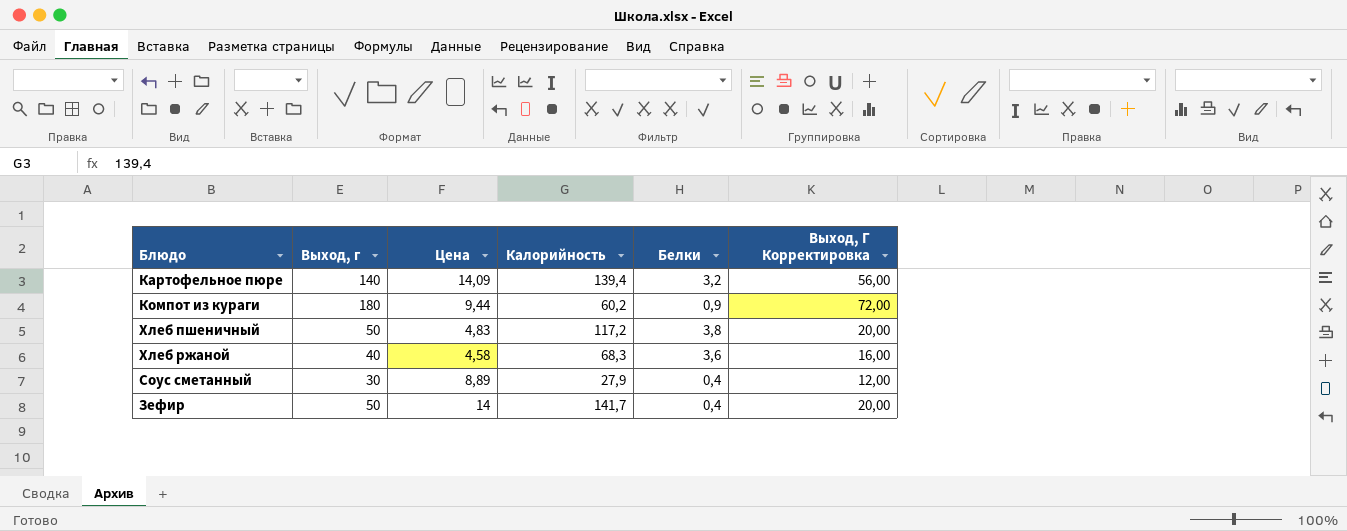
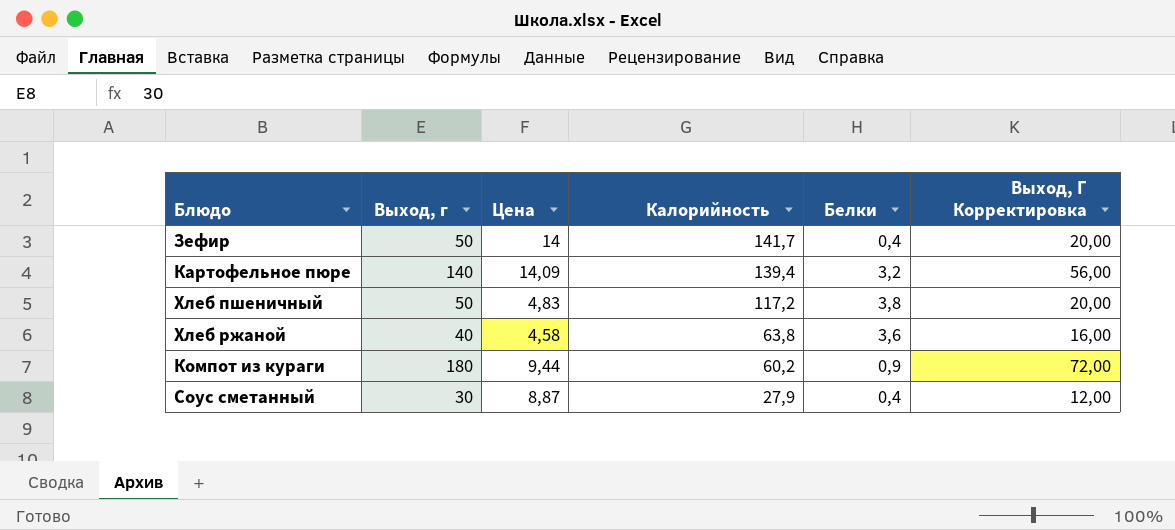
row order: none -> Калорийность descending
Хлеб ржаной | Калорийность: 68,3 -> 63,8
Соус сметанный | Цена: 8,89 -> 8,87

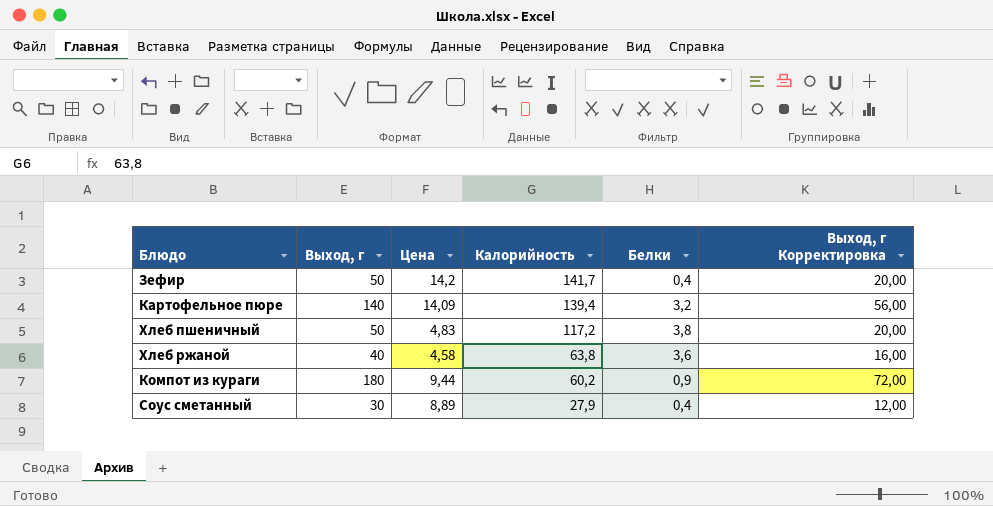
column name: Выход, Г Корректировка -> Выход, г Корректировка
Зефир | Цена: 14 -> 14,2
Соус сметанный | Цена: 8,87 -> 8,89

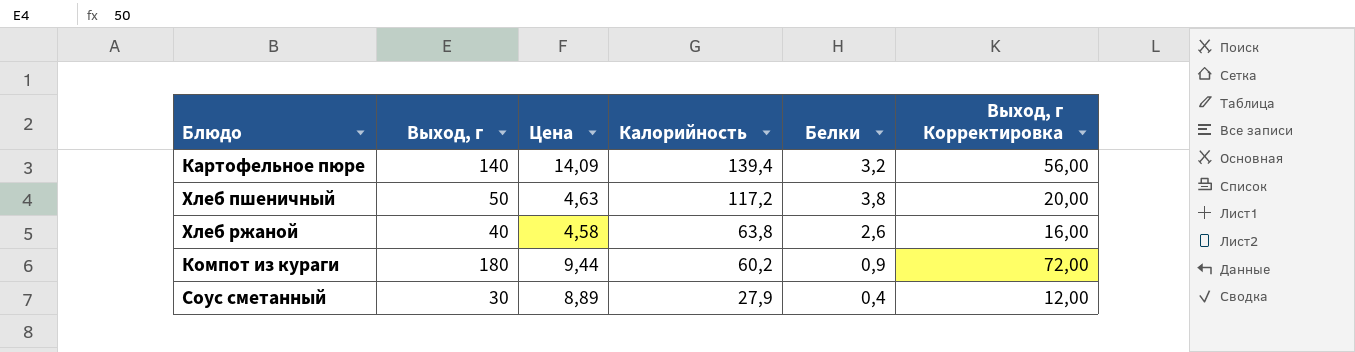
row Зефир: 50 | 14,2 | 141,7 | 0,4 | 20,00 -> none
Хлеб пшеничный | Цена: 4,83 -> 4,63
Хлеб ржаной | Белки: 3,6 -> 2,6

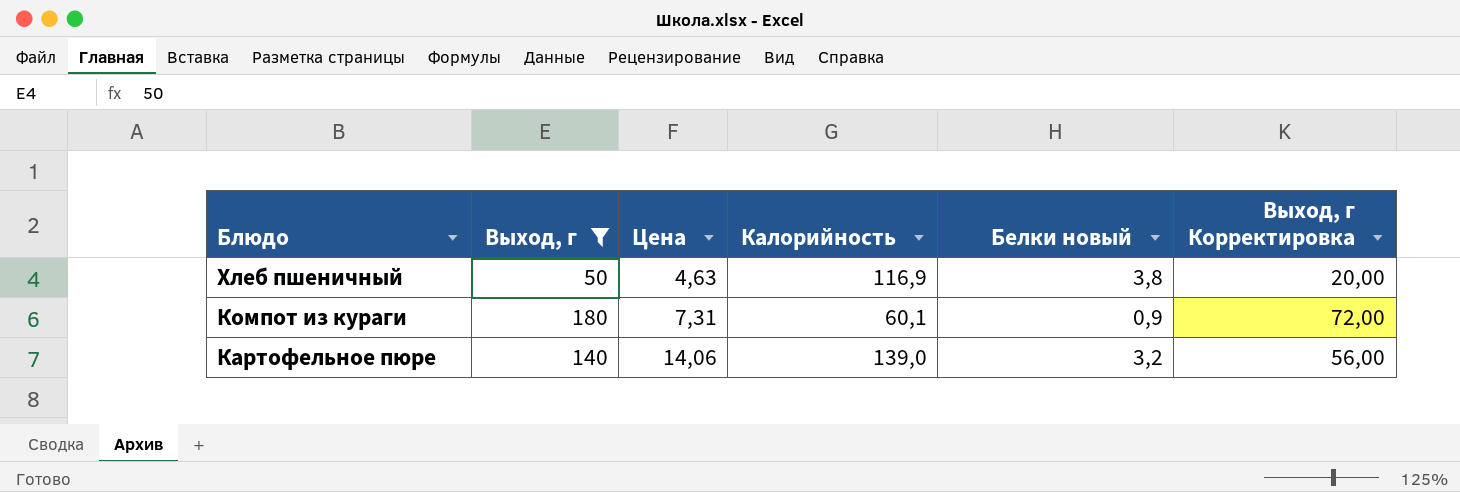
filter: none -> Выход, г >= 50
row order: Калорийность descending -> Блюдо descending
column name: Белки -> Белки новый
Хлеб пшеничный | Калорийность: 117,2 -> 116,9
Компот из кураги | Цена: 9,44 -> 7,31
Компот из кураги | Калорийность: 60,2 -> 60,1
Картофельное пюре | Цена: 14,09 -> 14,06
Картофельное пюре | Калорийность: 139,4 -> 139,0

